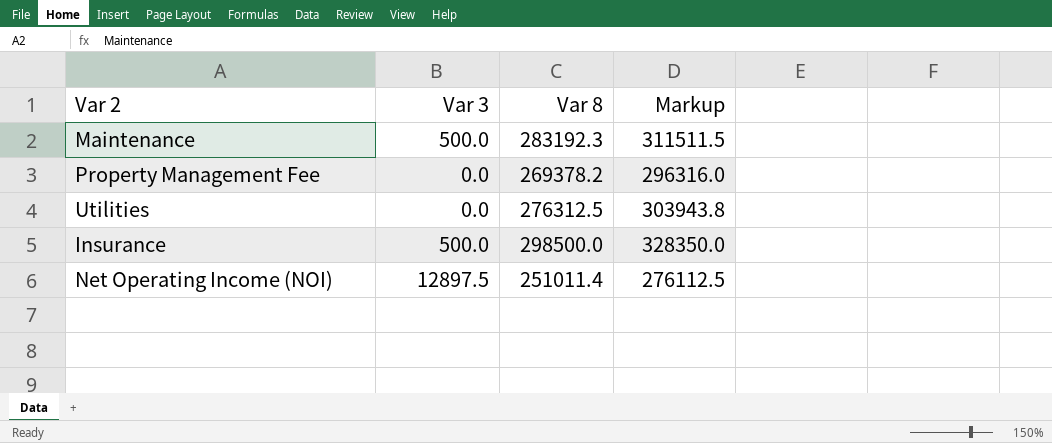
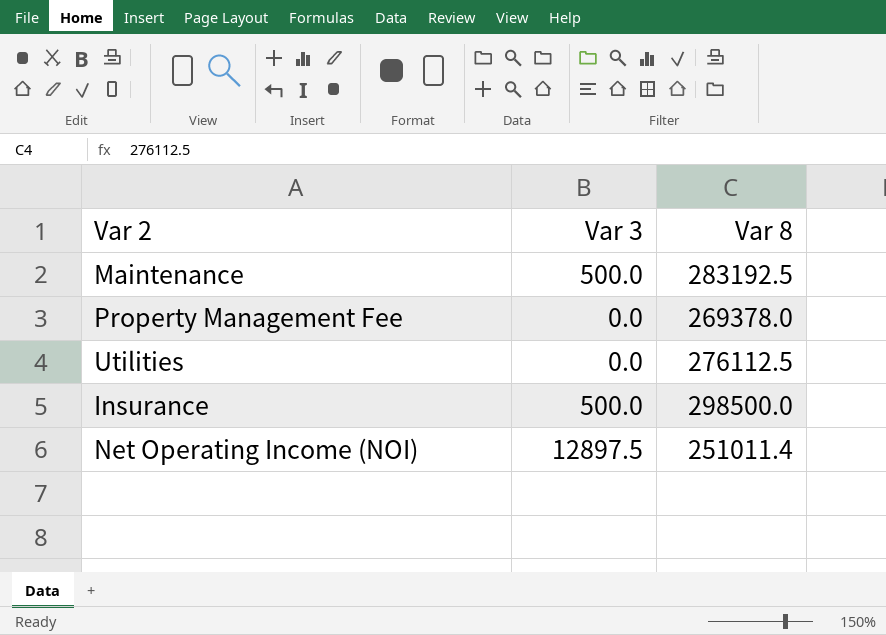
column Markup | formula: [Var 8] * 1.1 -> none
Maintenance | Var 8: 283192.3 -> 283192.5
Property Management Fee | Var 8: 269378.2 -> 269378.0
Utilities | Var 8: 276312.5 -> 276112.5

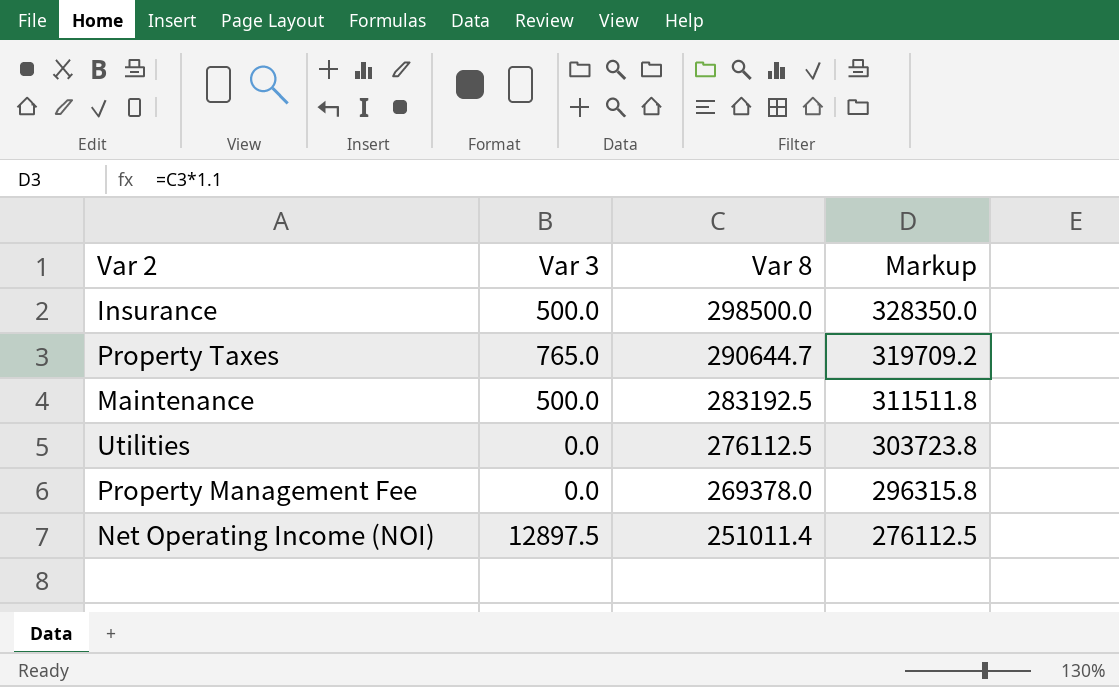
row order: none -> Var 8 descending
column Markup | formula: none -> [Var 8] * 1.1
row Property Taxes: none -> 765.0 | 290644.7 | 319709.2

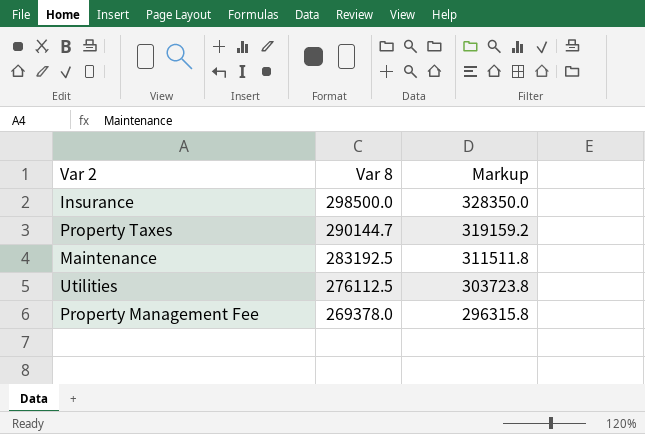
column Var 3 | position: 2 -> none
row Net Operating Income (NOI): 12897.5 | 251011.4 | 276112.5 -> none
Property Taxes | Var 8: 290644.7 -> 290144.7
Property Taxes | Markup: 319709.2 -> 319159.2

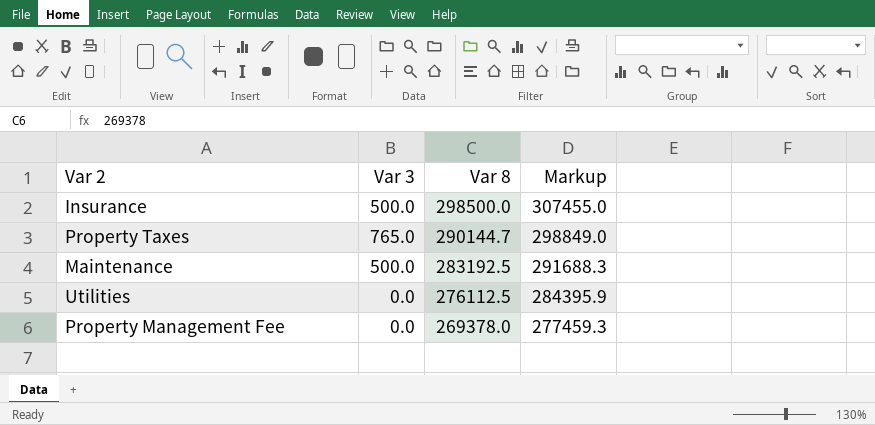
column Var 3 | position: none -> 2
column Markup | formula: [Var 8] * 1.1 -> [Var 8] * 1.03

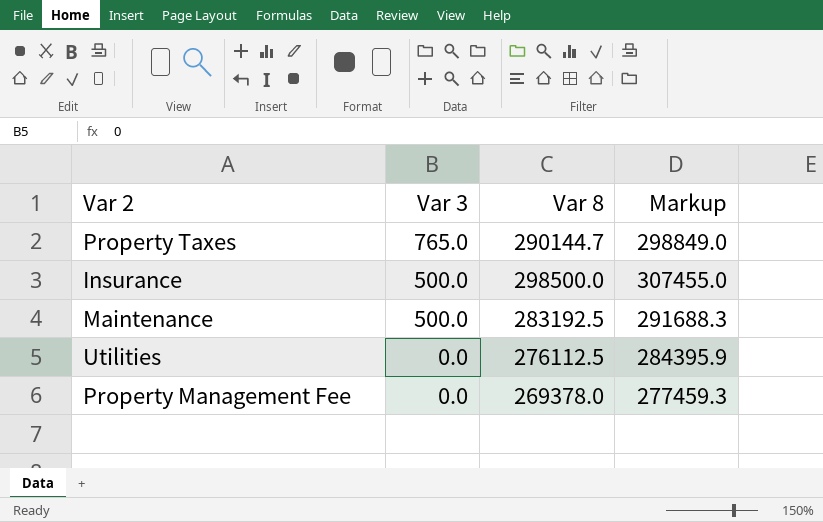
row order: Var 8 descending -> Var 3 descending

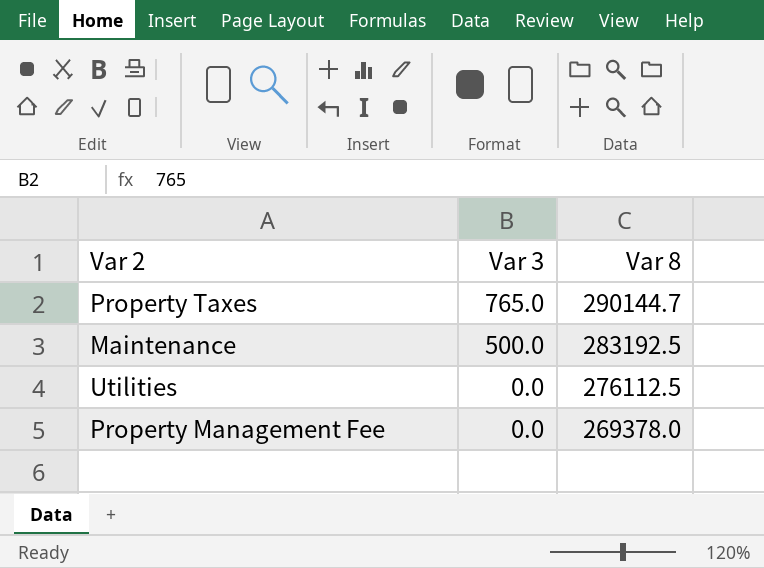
column Markup | formula: [Var 8] * 1.03 -> none
row Insurance: 500.0 | 298500.0 | 307455.0 -> none

